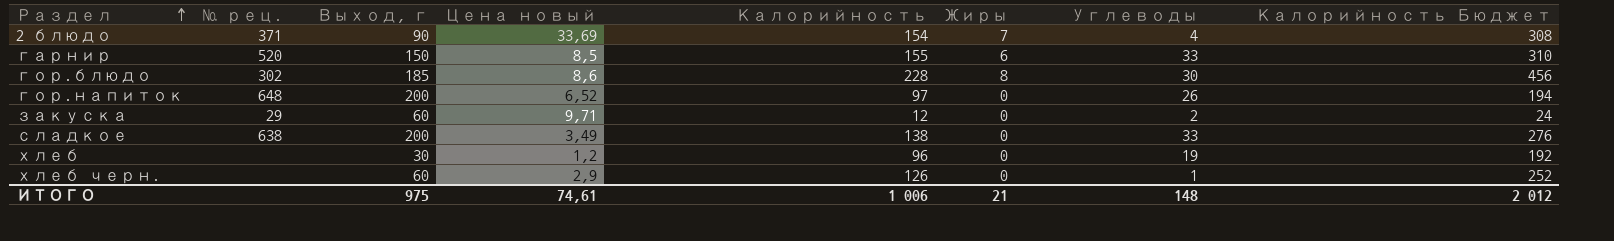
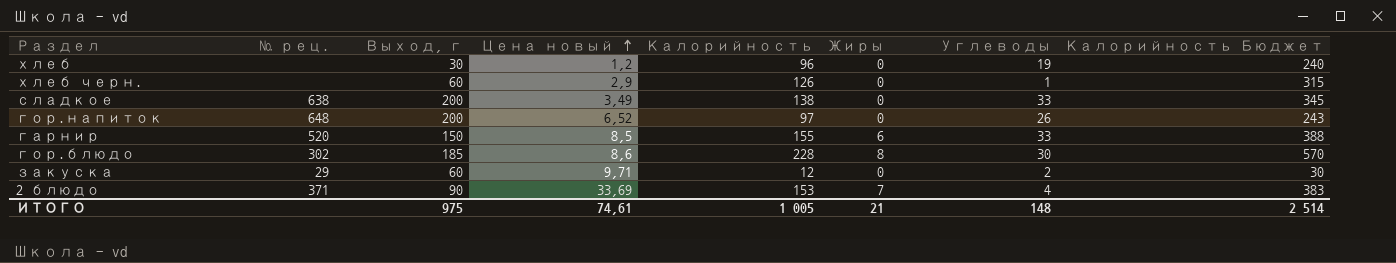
row order: Раздел ascending -> Цена новый ascending
column Калорийность Бюджет | formula: [Калорийность] * 2 -> [Калорийность] * 2,5
2 блюдо | Калорийность: 154 -> 153
ИТОГО | Калорийность: 1 006 -> 1 005
ИТОГО | Калорийность Бюджет: 2 012 -> 2 514

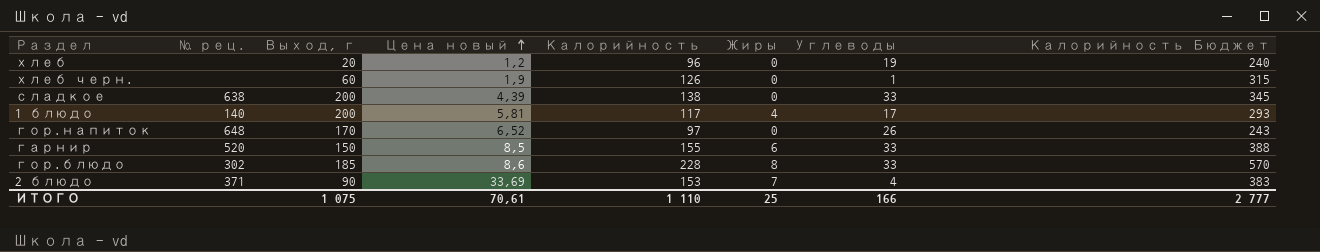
row закуска: 29 | 60 | 9,71 | 12 | 0 | 2 | 30 -> none
хлеб | Выход, г: 30 -> 20
хлеб черн. | Цена новый: 2,9 -> 1,9
сладкое | Цена новый: 3,49 -> 4,39
row 1 блюдо: none -> 140 | 200 | 5,81 | 117 | 4 | 17 | 293
гор.напиток | Выход, г: 200 -> 170
гор.блюдо | Углеводы: 30 -> 33
ИТОГО | Выход, г: 975 -> 1 075
ИТОГО | Цена новый: 74,61 -> 70,61
ИТОГО | Калорийность: 1 005 -> 1 110
ИТОГО | Жиры: 21 -> 25
ИТОГО | Углеводы: 148 -> 166
ИТОГО | Калорийность Бюджет: 2 514 -> 2 777

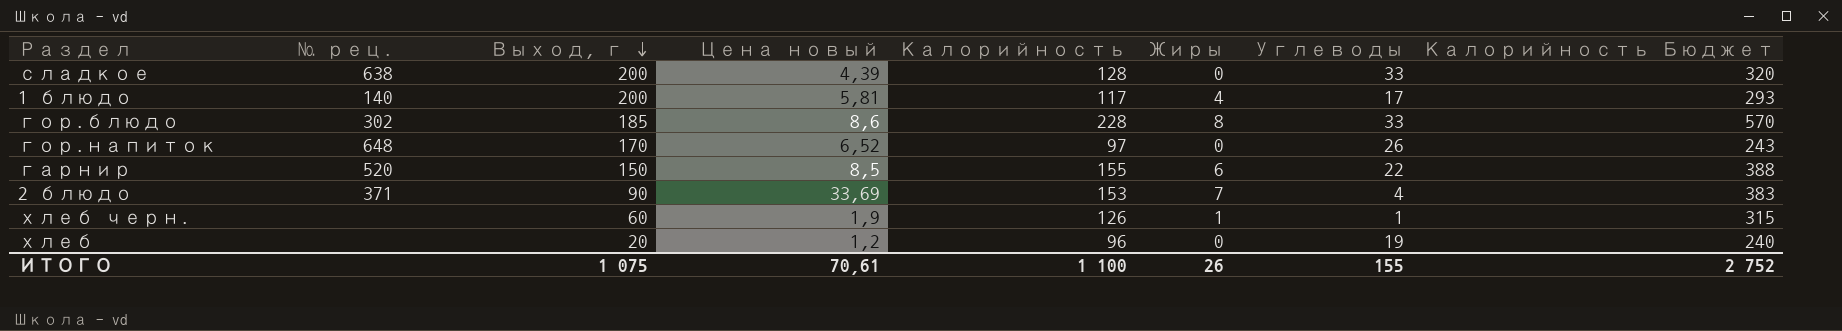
row order: Цена новый ascending -> Выход, г descending
сладкое | Калорийность: 138 -> 128
сладкое | Калорийность Бюджет: 345 -> 320
гарнир | Углеводы: 33 -> 22
хлеб черн. | Жиры: 0 -> 1
ИТОГО | Калорийность: 1 110 -> 1 100
ИТОГО | Жиры: 25 -> 26
ИТОГО | Углеводы: 166 -> 155
ИТОГО | Калорийность Бюджет: 2 777 -> 2 752

